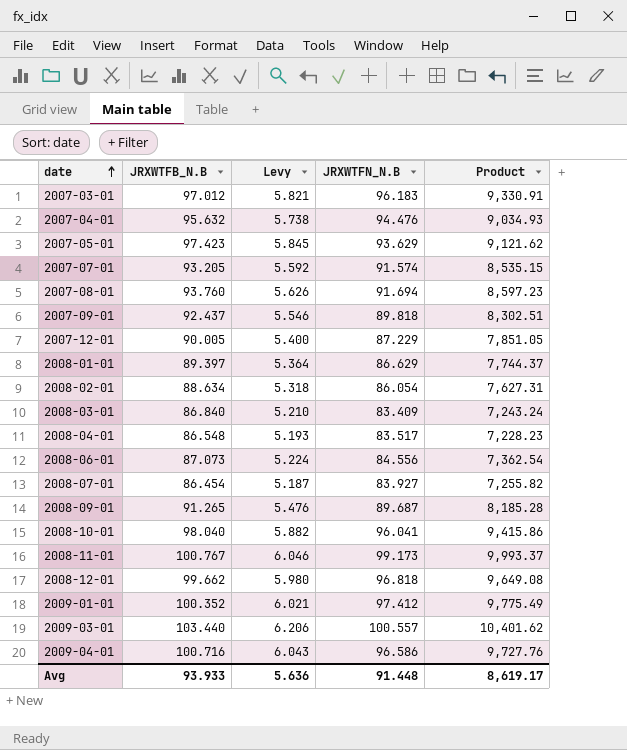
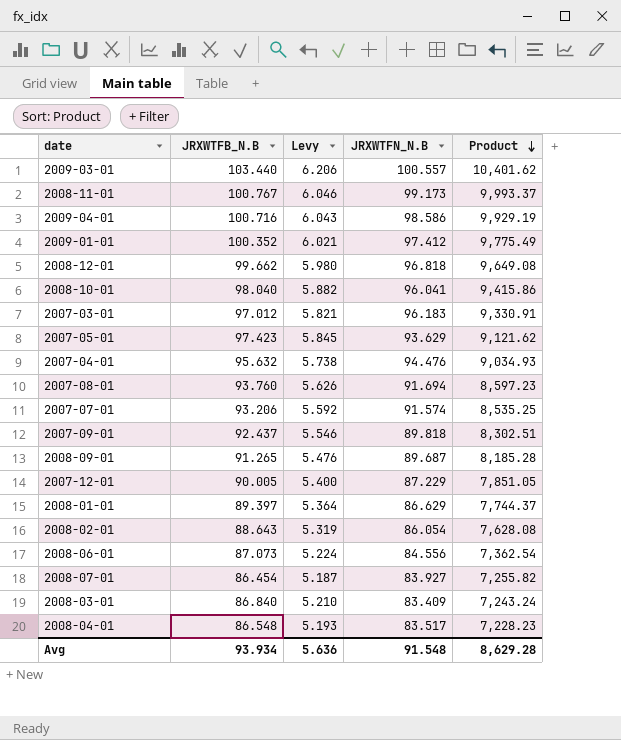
row order: date ascending -> Product descending
2009-04-01 | JRXWTFN_N.B: 96.586 -> 98.586
2009-04-01 | Product: 9,727.76 -> 9,929.19
2007-07-01 | JRXWTFB_N.B: 93.205 -> 93.206
2007-07-01 | Product: 8,535.15 -> 8,535.25
2008-02-01 | JRXWTFB_N.B: 88.634 -> 88.643
2008-02-01 | Levy: 5.318 -> 5.319
2008-02-01 | Product: 7,627.31 -> 7,628.08
Avg | JRXWTFB_N.B: 93.933 -> 93.934
Avg | JRXWTFN_N.B: 91.448 -> 91.548
Avg | Product: 8,619.17 -> 8,629.28

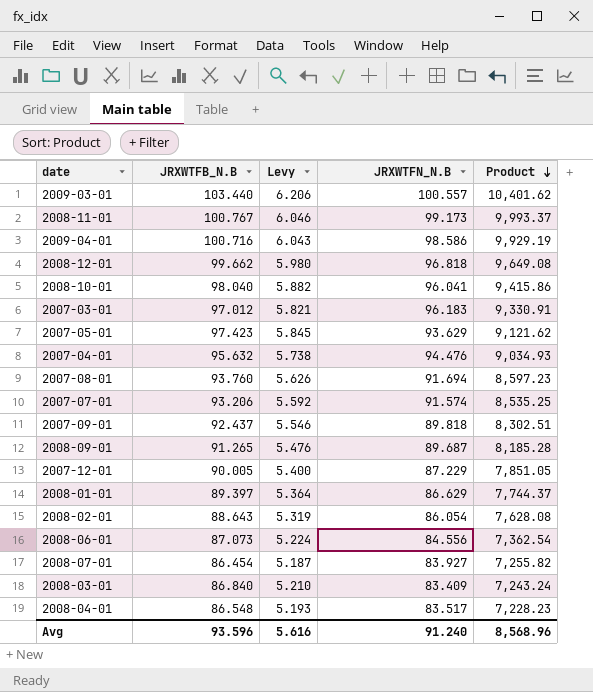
row 2009-01-01: 100.352 | 6.021 | 97.412 | 9,775.49 -> none
Avg | JRXWTFB_N.B: 93.934 -> 93.596
Avg | Levy: 5.636 -> 5.616
Avg | JRXWTFN_N.B: 91.548 -> 91.240
Avg | Product: 8,629.28 -> 8,568.96

